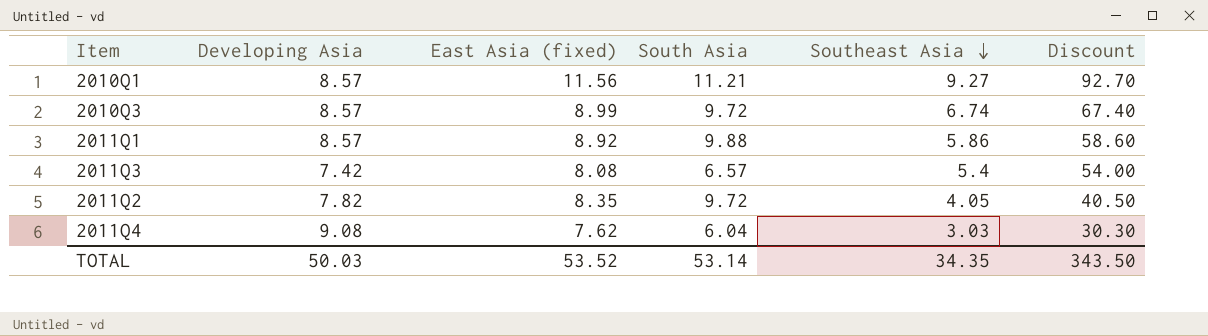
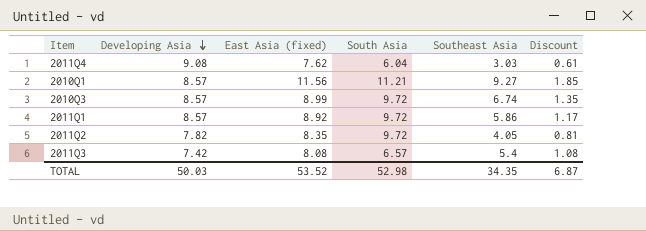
row order: Southeast Asia descending -> Developing Asia descending
column Discount | formula: [Southeast Asia] * 10 -> [Southeast Asia] * 0.2
2011Q1 | South Asia: 9.88 -> 9.72
TOTAL | South Asia: 53.14 -> 52.98
TOTAL | Discount: 343.50 -> 6.87

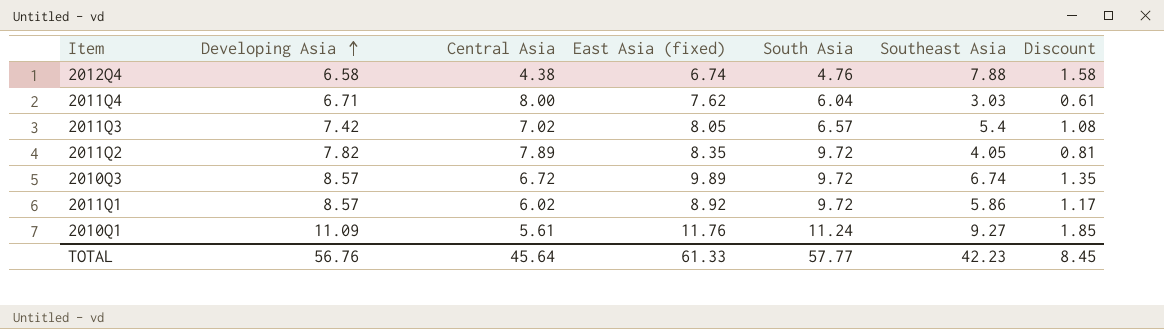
row order: Developing Asia descending -> Developing Asia ascending
column Central Asia | position: none -> 3
row 2012Q4: none -> 6.58 | 4.38 | 6.74 | 4.76 | 7.88 | 1.58
2011Q4 | Developing Asia: 9.08 -> 6.71
2011Q3 | East Asia (fixed): 8.08 -> 8.05
2010Q3 | East Asia (fixed): 8.99 -> 9.89
2010Q1 | Developing Asia: 8.57 -> 11.09
2010Q1 | East Asia (fixed): 11.56 -> 11.76
2010Q1 | South Asia: 11.21 -> 11.24
TOTAL | Developing Asia: 50.03 -> 56.76
TOTAL | East Asia (fixed): 53.52 -> 61.33
TOTAL | South Asia: 52.98 -> 57.77
TOTAL | Southeast Asia: 34.35 -> 42.23
TOTAL | Discount: 6.87 -> 8.45

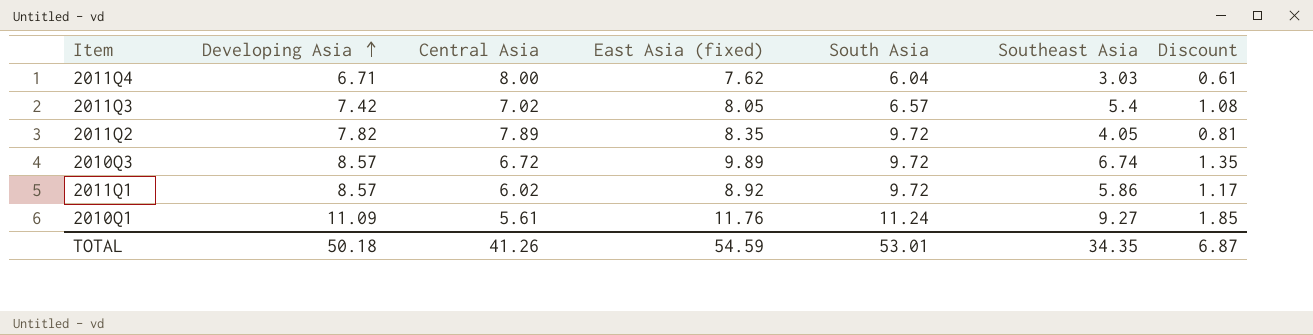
row 2012Q4: 6.58 | 4.38 | 6.74 | 4.76 | 7.88 | 1.58 -> none
TOTAL | Developing Asia: 56.76 -> 50.18
TOTAL | Central Asia: 45.64 -> 41.26
TOTAL | East Asia (fixed): 61.33 -> 54.59
TOTAL | South Asia: 57.77 -> 53.01
TOTAL | Southeast Asia: 42.23 -> 34.35
TOTAL | Discount: 8.45 -> 6.87

